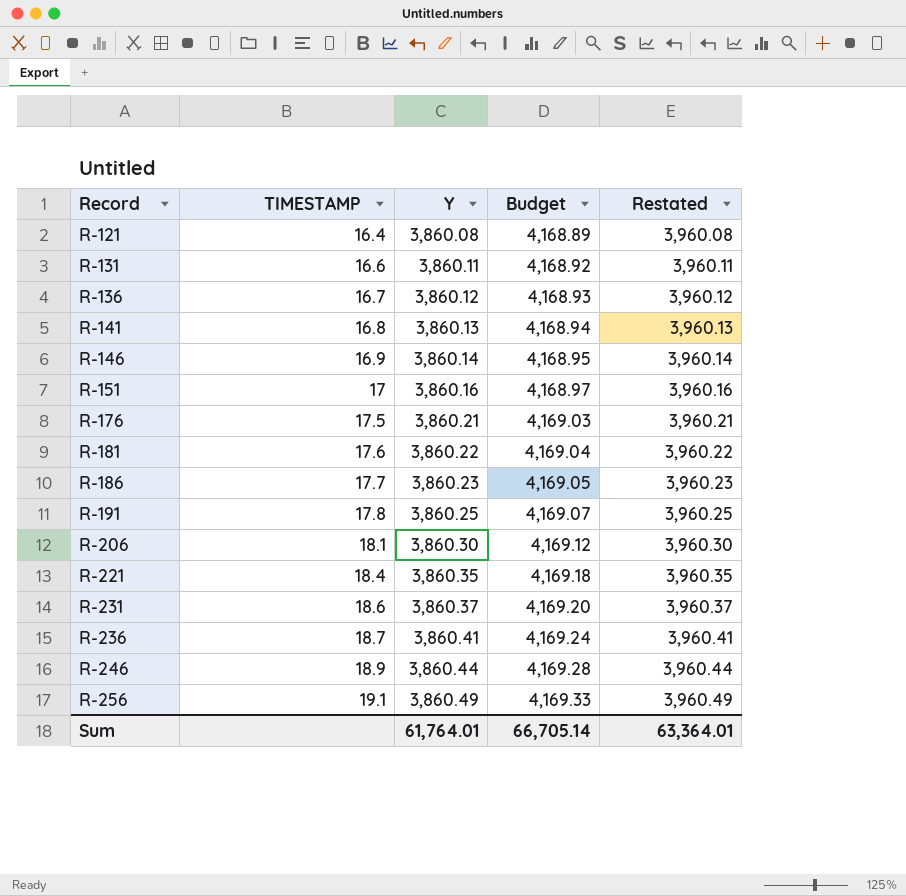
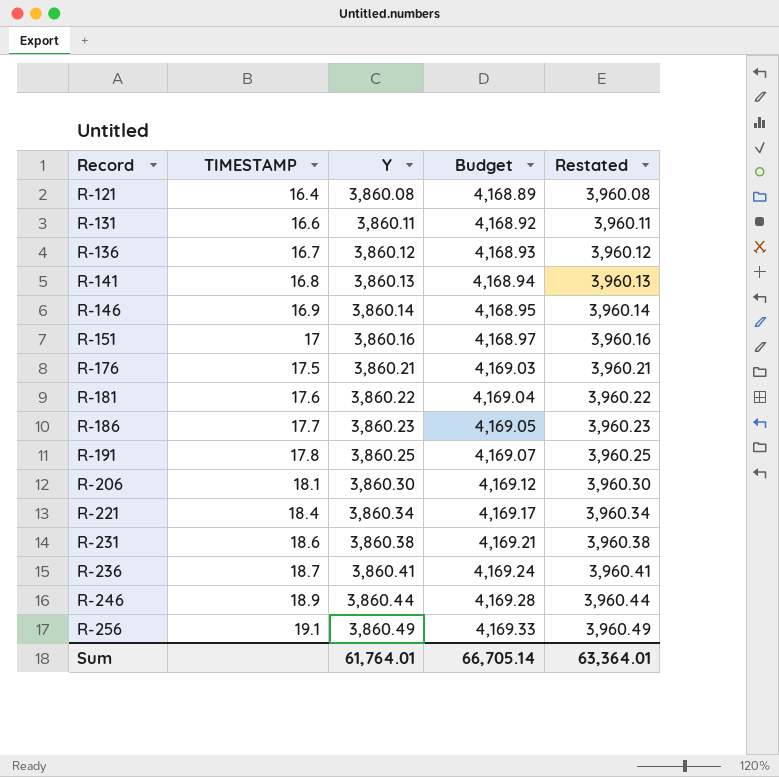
R-221 | Y: 3,860.35 -> 3,860.34
R-221 | Budget: 4,169.18 -> 4,169.17
R-221 | Restated: 3,960.35 -> 3,960.34
R-231 | Y: 3,860.37 -> 3,860.38
R-231 | Budget: 4,169.20 -> 4,169.21
R-231 | Restated: 3,960.37 -> 3,960.38

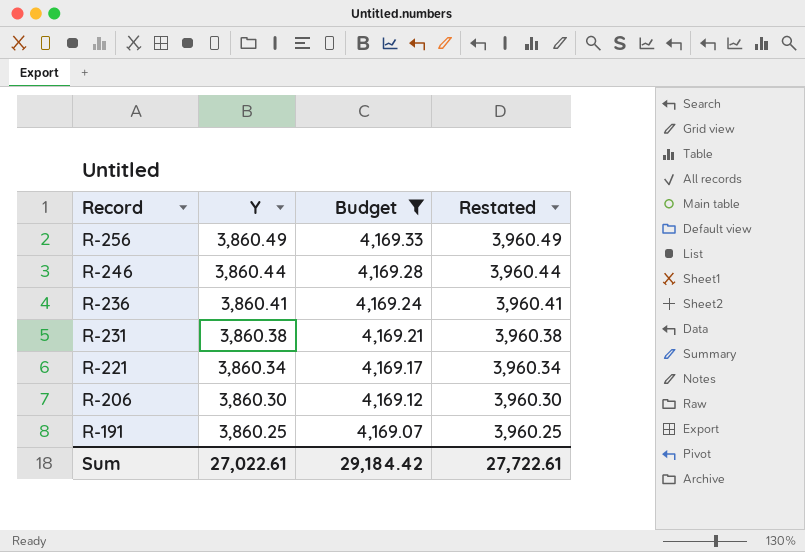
filter: none -> Budget >= 4,169.07
row order: Record ascending -> Record descending
column TIMESTAMP | position: 2 -> none
Sum | Y: 61,764.01 -> 27,022.61
Sum | Budget: 66,705.14 -> 29,184.42
Sum | Restated: 63,364.01 -> 27,722.61

